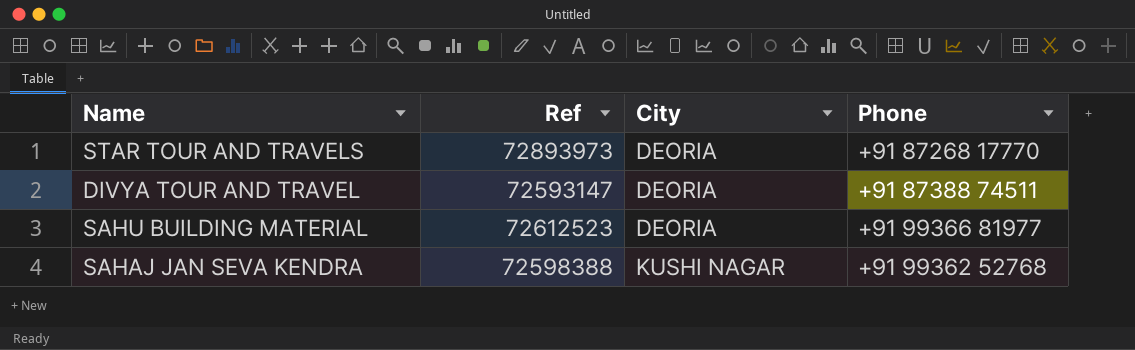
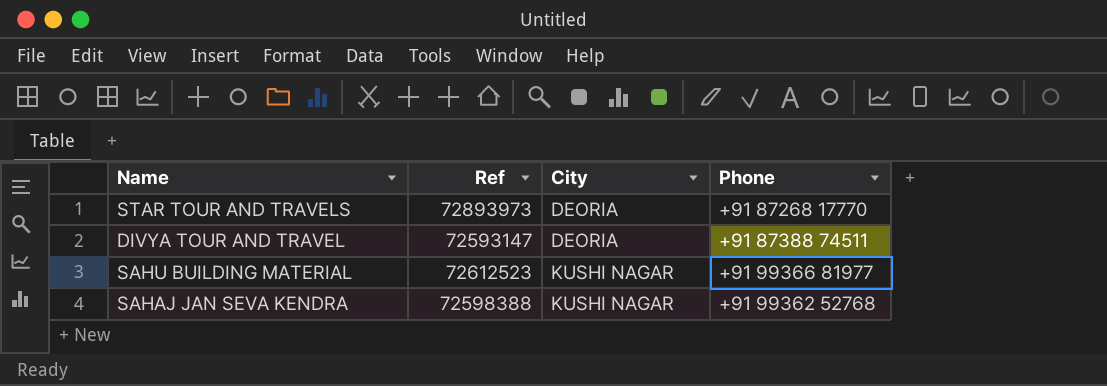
SAHU BUILDING MATERIAL | City: DEORIA -> KUSHI NAGAR

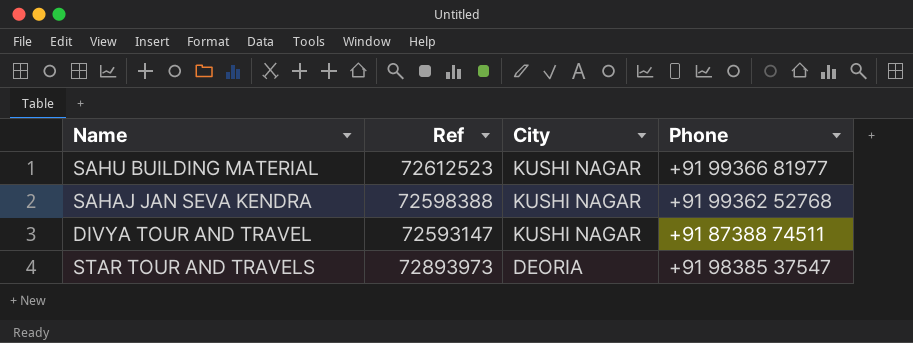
row order: City ascending -> City descending
DIVYA TOUR AND TRAVEL | City: DEORIA -> KUSHI NAGAR
STAR TOUR AND TRAVELS | Phone: +91 87268 17770 -> +91 98385 37547

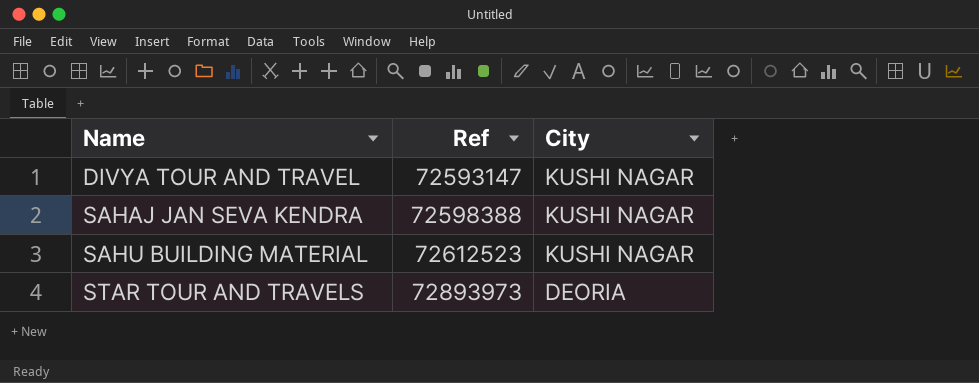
row order: City descending -> Name ascending
column Phone | position: 4 -> none

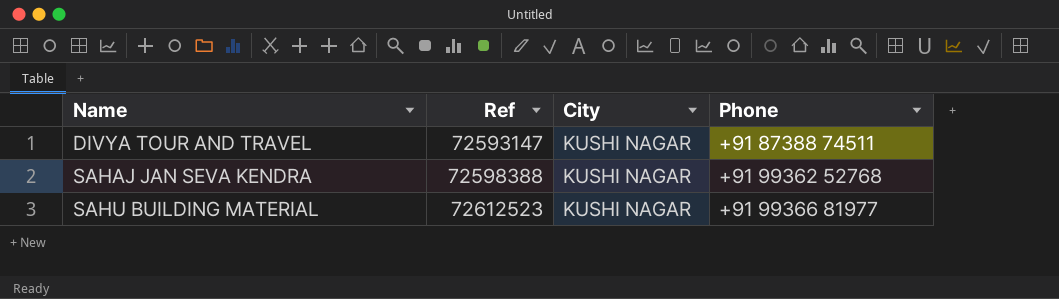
column Phone | position: none -> 4
row STAR TOUR AND TRAVELS: 72893973 | DEORIA -> none

